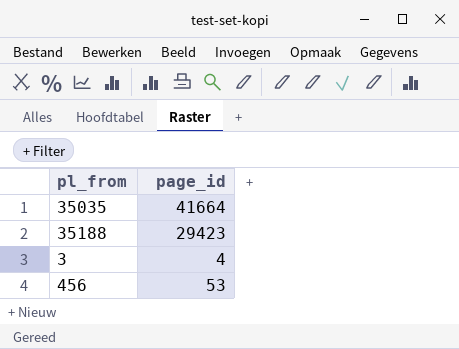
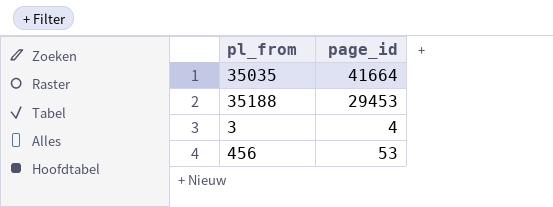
35188 | page_id: 29423 -> 29453

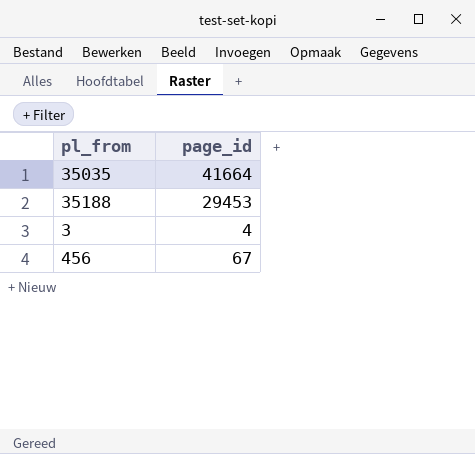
456 | page_id: 53 -> 67

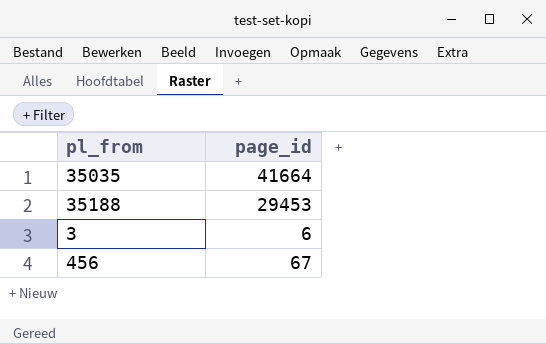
3 | page_id: 4 -> 6

